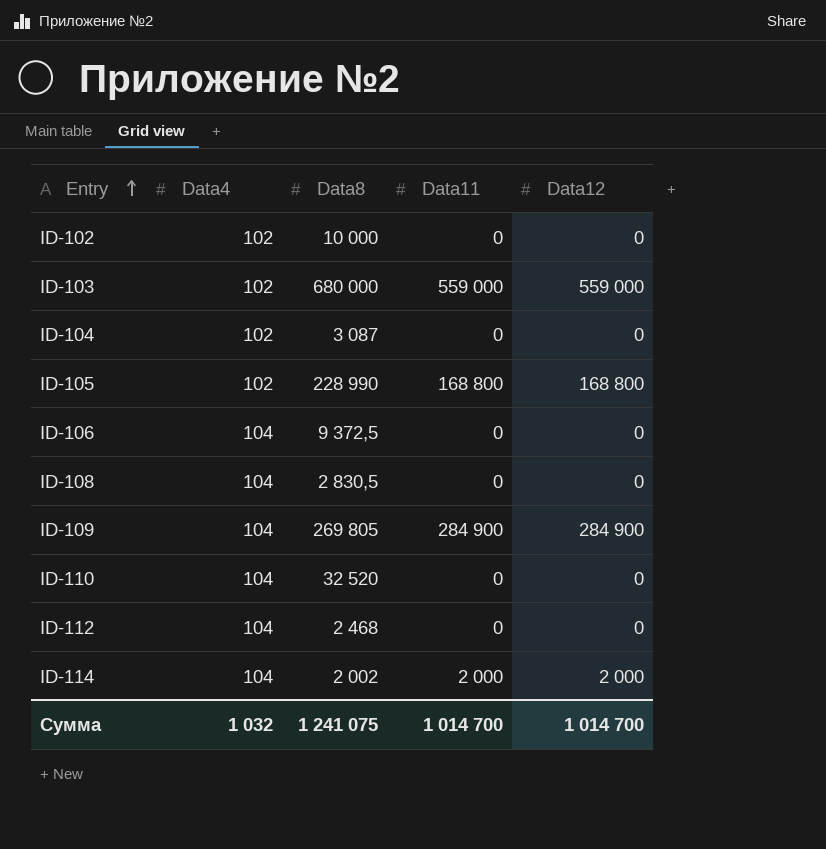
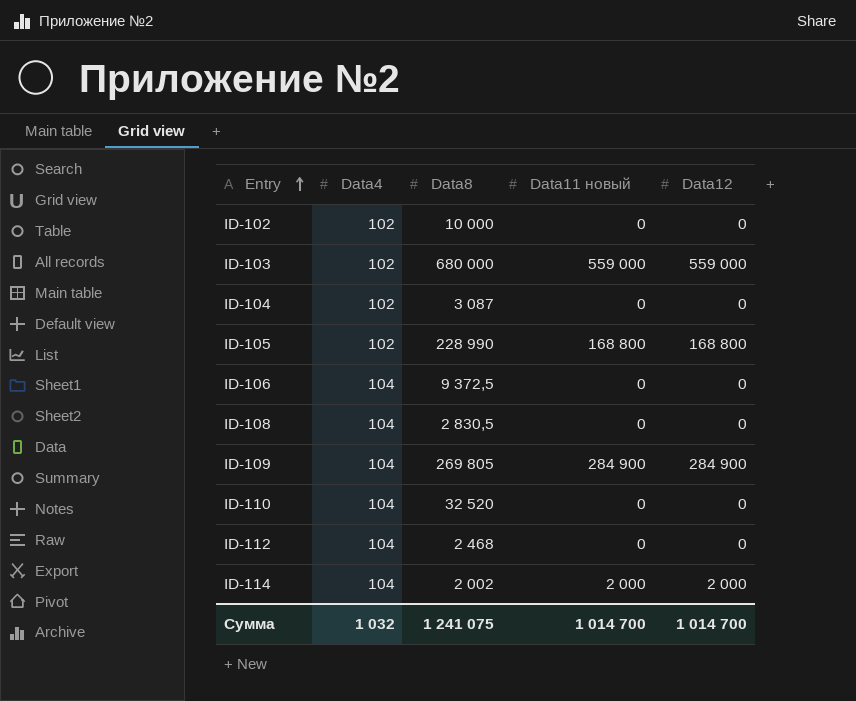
column name: Data11 -> Data11 новый

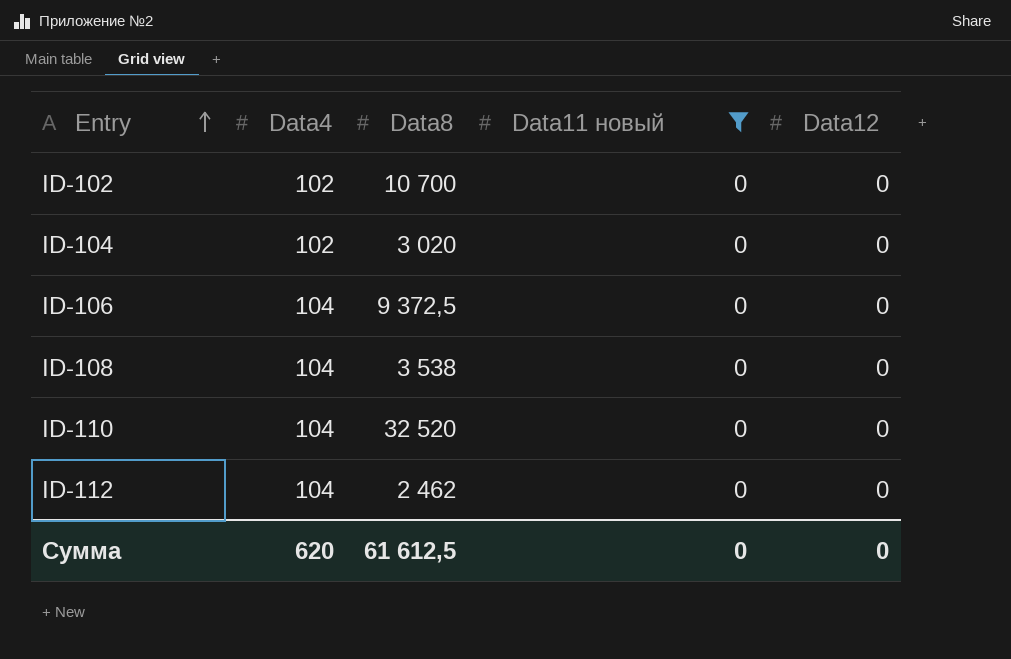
filter: none -> Data11 новый = 0
ID-102 | Data8: 10 000 -> 10 700
ID-104 | Data8: 3 087 -> 3 020
ID-108 | Data8: 2 830,5 -> 3 538
ID-112 | Data8: 2 468 -> 2 462
Сумма | Data4: 1 032 -> 620
Сумма | Data8: 1 241 075 -> 61 612,5
Сумма | Data11 новый: 1 014 700 -> 0
Сумма | Data12: 1 014 700 -> 0

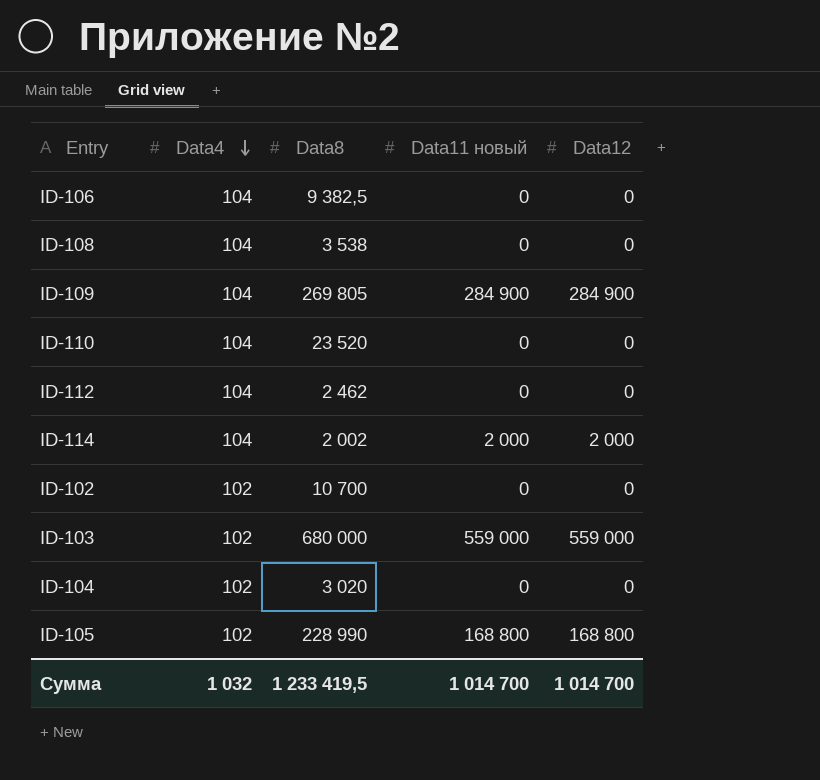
filter: Data11 новый = 0 -> none
row order: Entry ascending -> Data4 descending
ID-106 | Data8: 9 372,5 -> 9 382,5
ID-110 | Data8: 32 520 -> 23 520
Сумма | Data4: 620 -> 1 032
Сумма | Data8: 61 612,5 -> 1 233 419,5
Сумма | Data11 новый: 0 -> 1 014 700
Сумма | Data12: 0 -> 1 014 700

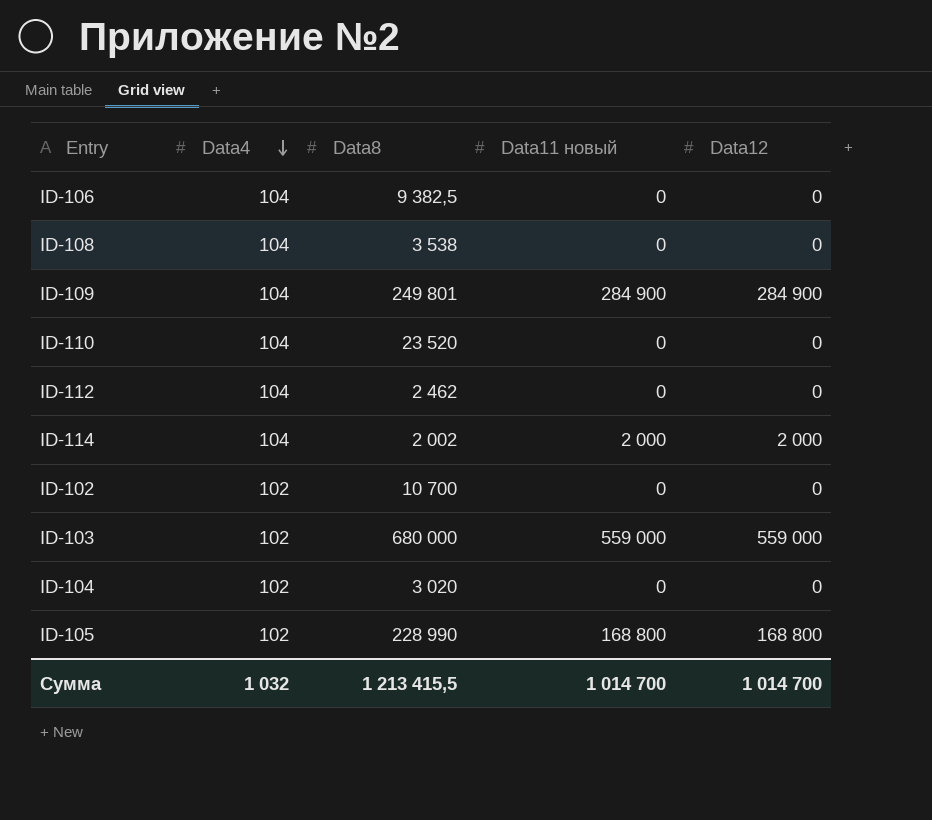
ID-109 | Data8: 269 805 -> 249 801
Сумма | Data8: 1 233 419,5 -> 1 213 415,5

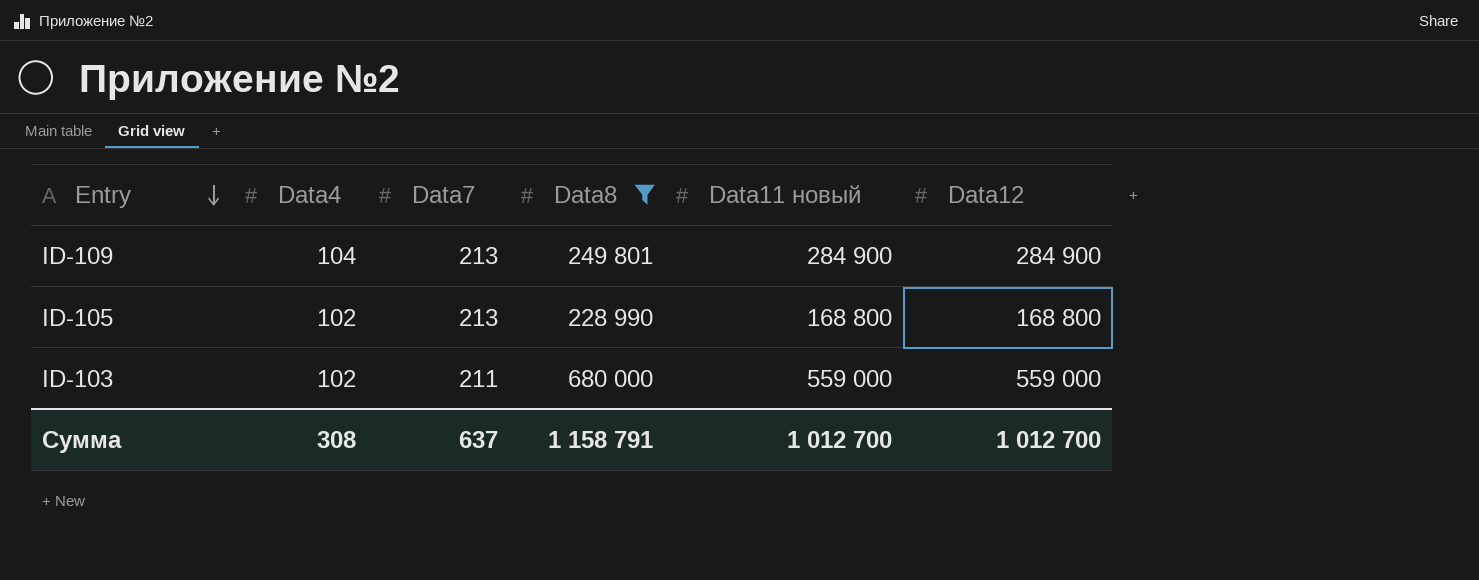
filter: none -> Data8 >= 228 990
row order: Data4 descending -> Entry descending
column Data7 | position: none -> 3
Сумма | Data4: 1 032 -> 308
Сумма | Data8: 1 213 415,5 -> 1 158 791
Сумма | Data11 новый: 1 014 700 -> 1 012 700
Сумма | Data12: 1 014 700 -> 1 012 700

